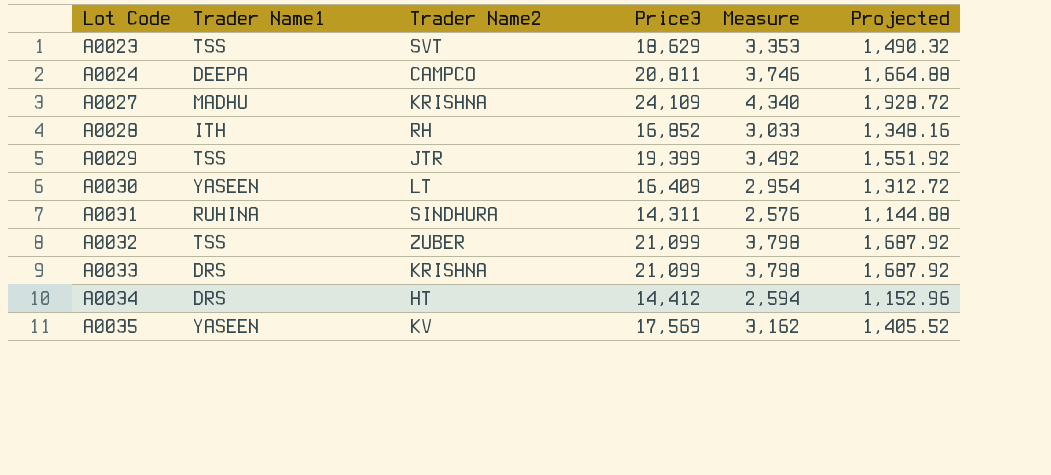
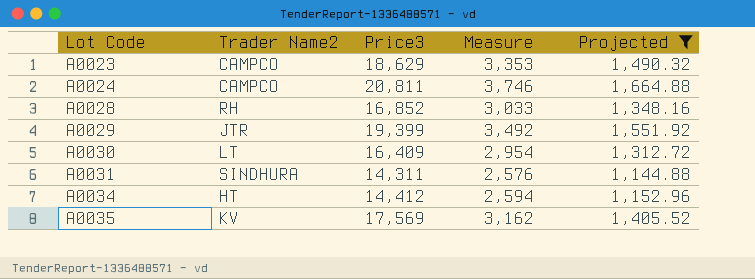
filter: none -> Projected <= 1,664.88
column Trader Name1 | position: 2 -> none
A0023 | Trader Name2: SVT -> CAMPCO

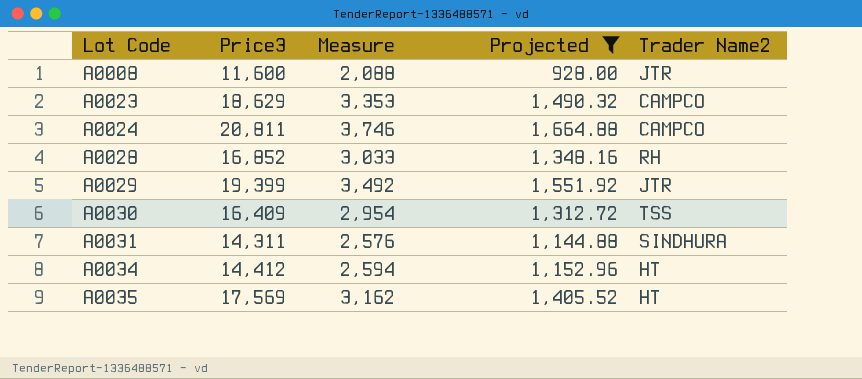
column Trader Name2 | position: 2 -> 5
row A0008: none -> 11,600 | 2,088 | 928.00 | JTR
A0030 | Trader Name2: LT -> TSS
A0035 | Trader Name2: KV -> HT

